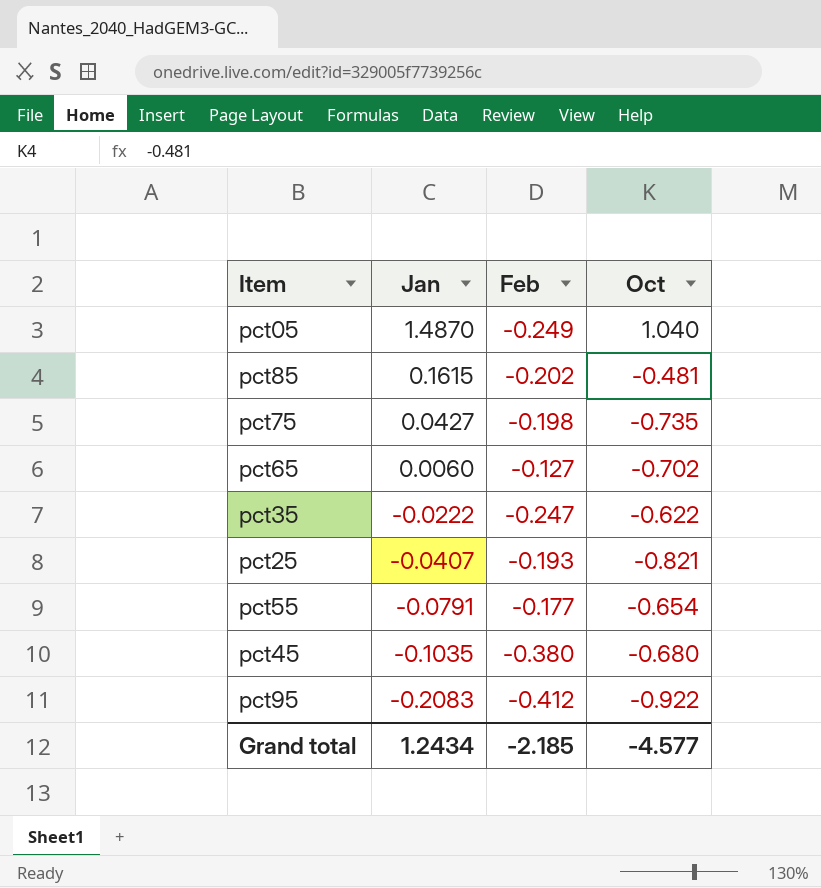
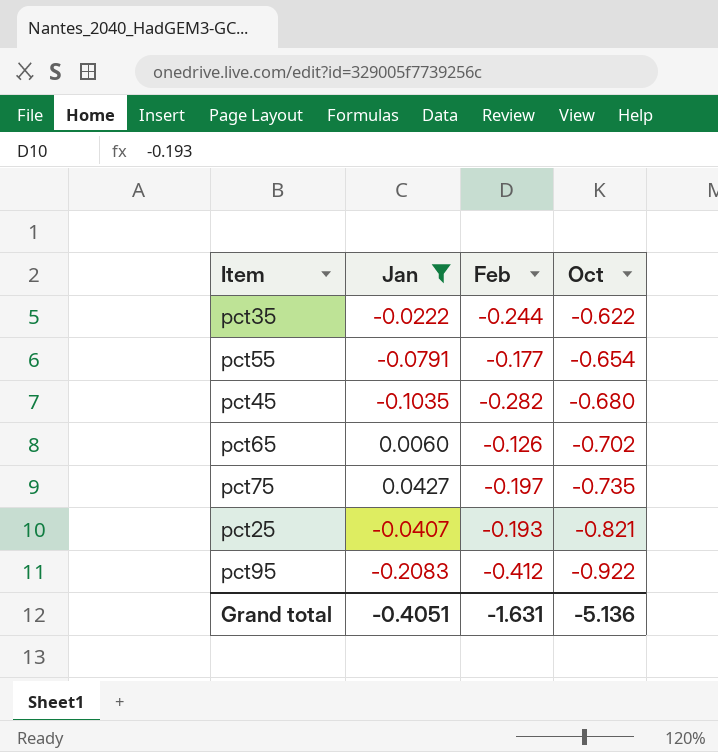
filter: none -> Jan <= 0.0427
row order: Jan descending -> Oct descending
pct35 | Feb: -0.247 -> -0.244
pct45 | Feb: -0.380 -> -0.282
pct65 | Feb: -0.127 -> -0.126
pct75 | Feb: -0.198 -> -0.197
Grand total | Jan: 1.2434 -> -0.4051
Grand total | Feb: -2.185 -> -1.631
Grand total | Oct: -4.577 -> -5.136

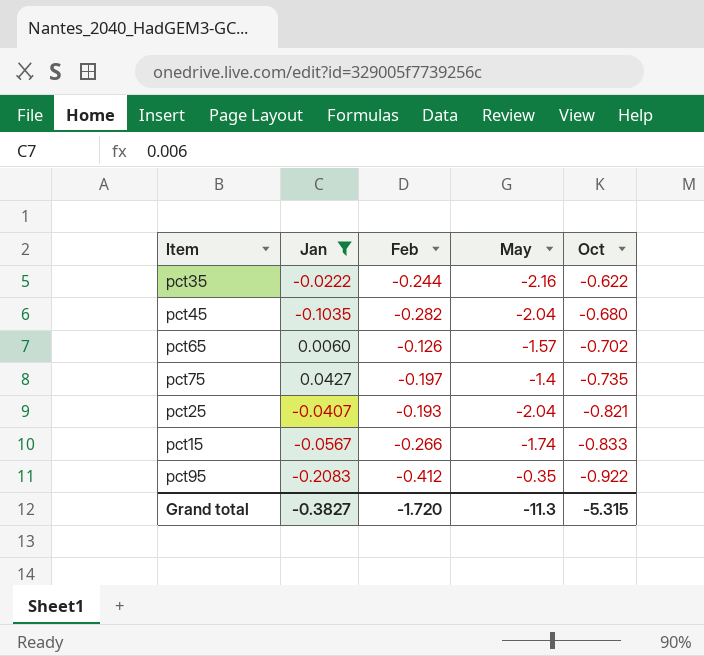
column May | position: none -> 4
row pct55: -0.0791 | -0.177 | -0.654 -> none
row pct15: none -> -0.0567 | -0.266 | -1.74 | -0.833
Grand total | Jan: -0.4051 -> -0.3827
Grand total | Feb: -1.631 -> -1.720
Grand total | Oct: -5.136 -> -5.315

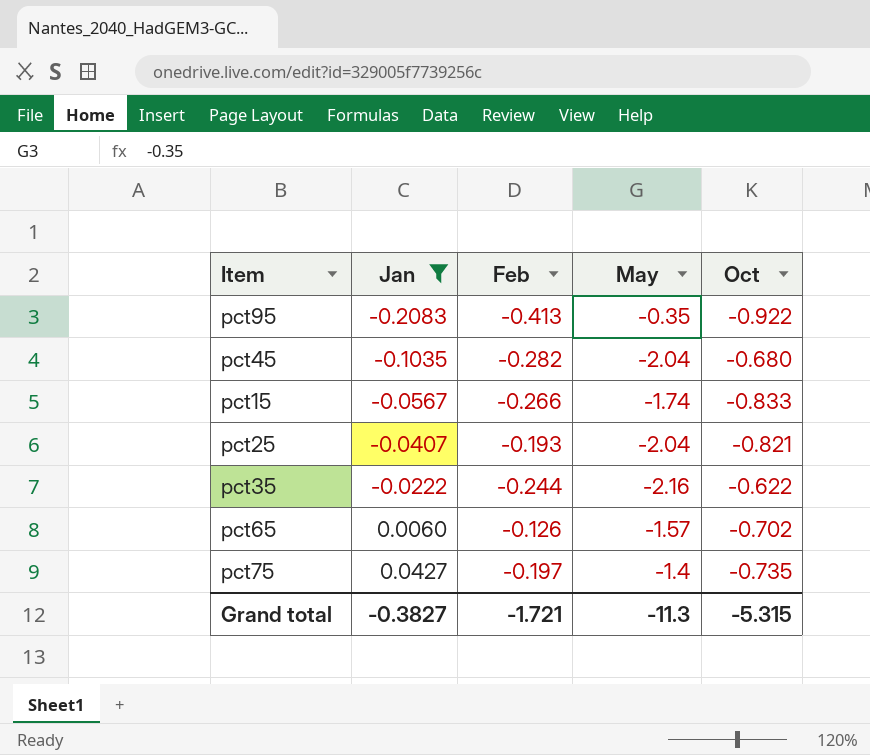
row order: Oct descending -> Jan ascending
pct95 | Feb: -0.412 -> -0.413
Grand total | Feb: -1.720 -> -1.721

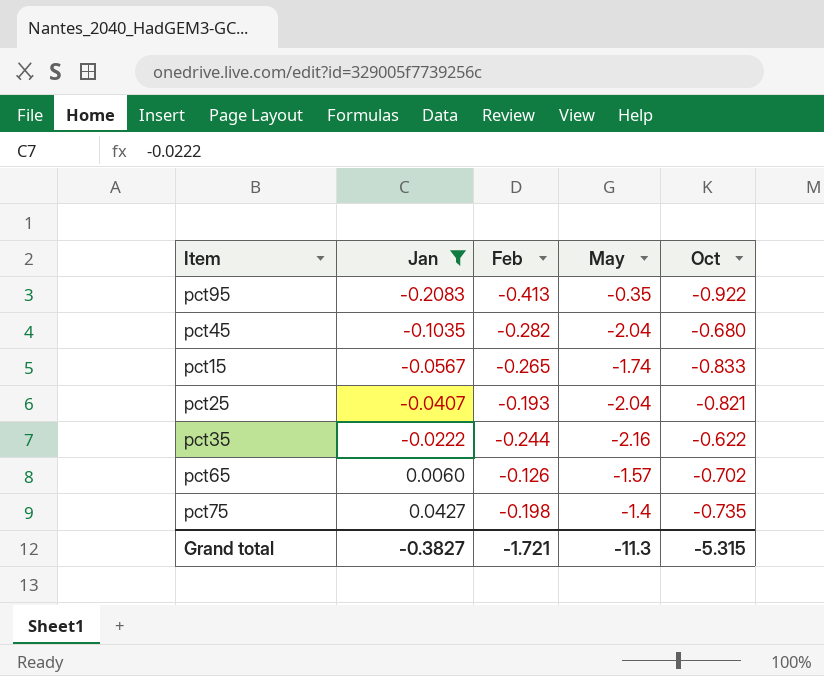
pct15 | Feb: -0.266 -> -0.265
pct75 | Feb: -0.197 -> -0.198

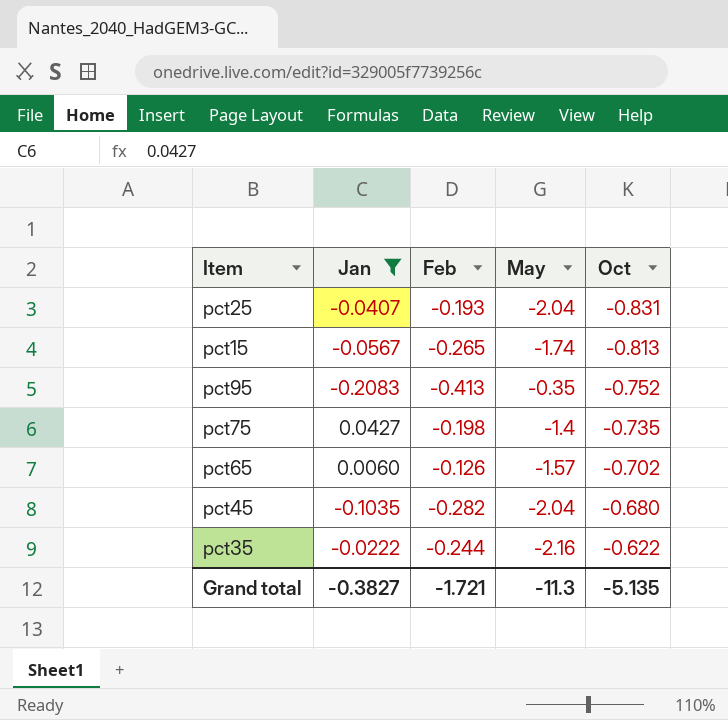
row order: Jan ascending -> Oct ascending
pct25 | Oct: -0.821 -> -0.831
pct15 | Oct: -0.833 -> -0.813
pct95 | Oct: -0.922 -> -0.752
Grand total | Oct: -5.315 -> -5.135

